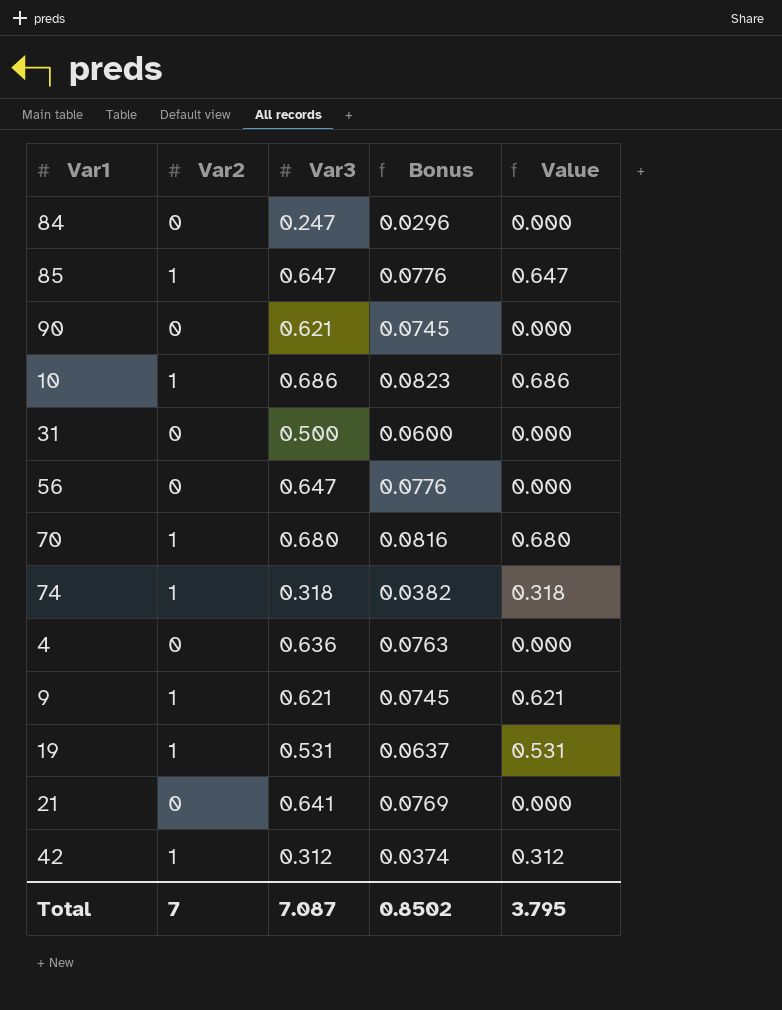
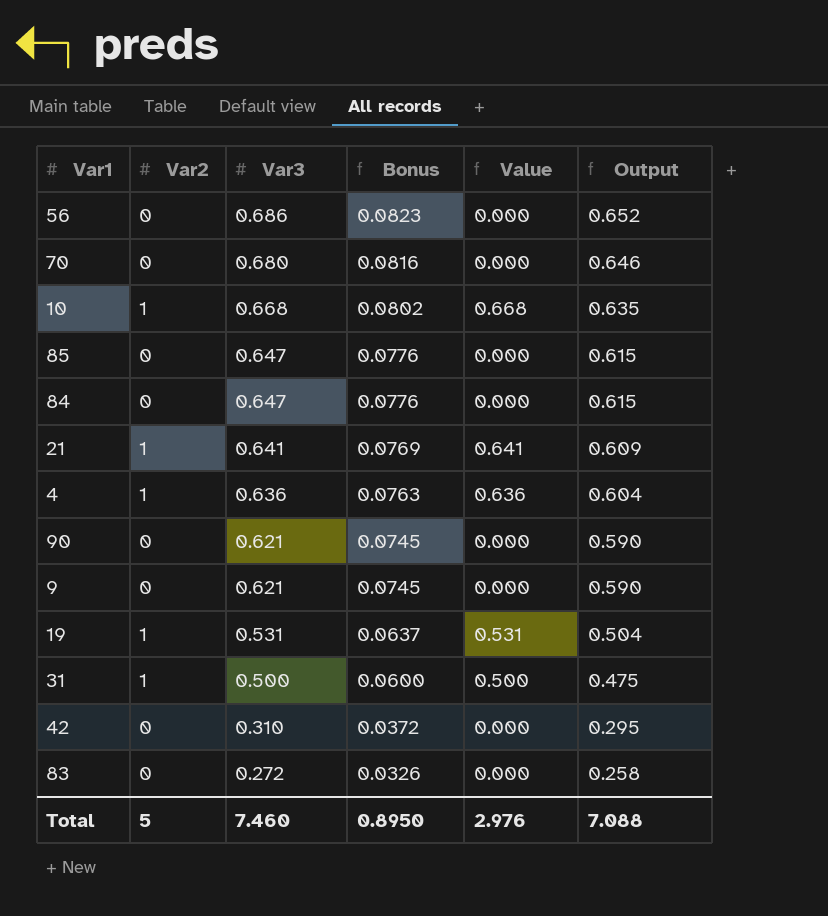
row order: none -> Var3 descending
column Output | formula: none -> [Var3] * 0.95
row 74: 1 | 0.318 | 0.0382 | 0.318 -> none
56 | Var3: 0.647 -> 0.686
56 | Bonus: 0.0776 -> 0.0823
70 | Var2: 1 -> 0
70 | Value: 0.680 -> 0.000
10 | Var3: 0.686 -> 0.668
10 | Bonus: 0.0823 -> 0.0802
10 | Value: 0.686 -> 0.668
85 | Var2: 1 -> 0
85 | Value: 0.647 -> 0.000
84 | Var3: 0.247 -> 0.647
84 | Bonus: 0.0296 -> 0.0776
21 | Var2: 0 -> 1
21 | Value: 0.000 -> 0.641
4 | Var2: 0 -> 1
4 | Value: 0.000 -> 0.636
9 | Var2: 1 -> 0
9 | Value: 0.621 -> 0.000
31 | Var2: 0 -> 1
31 | Value: 0.000 -> 0.500
42 | Var2: 1 -> 0
42 | Var3: 0.312 -> 0.310
42 | Bonus: 0.0374 -> 0.0372
42 | Value: 0.312 -> 0.000
row 83: none -> 0 | 0.272 | 0.0326 | 0.000 | 0.258
Total | Var2: 7 -> 5
Total | Var3: 7.087 -> 7.460
Total | Bonus: 0.8502 -> 0.8950
Total | Value: 3.795 -> 2.976

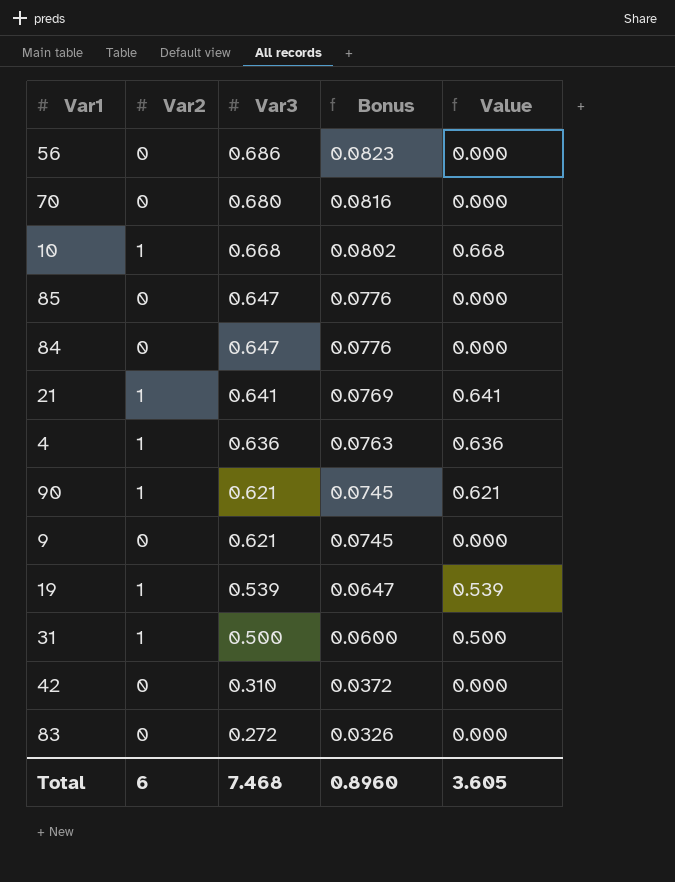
column Output | formula: [Var3] * 0.95 -> none
90 | Var2: 0 -> 1
90 | Value: 0.000 -> 0.621
19 | Var3: 0.531 -> 0.539
19 | Bonus: 0.0637 -> 0.0647
19 | Value: 0.531 -> 0.539
Total | Var2: 5 -> 6
Total | Var3: 7.460 -> 7.468
Total | Bonus: 0.8950 -> 0.8960
Total | Value: 2.976 -> 3.605

